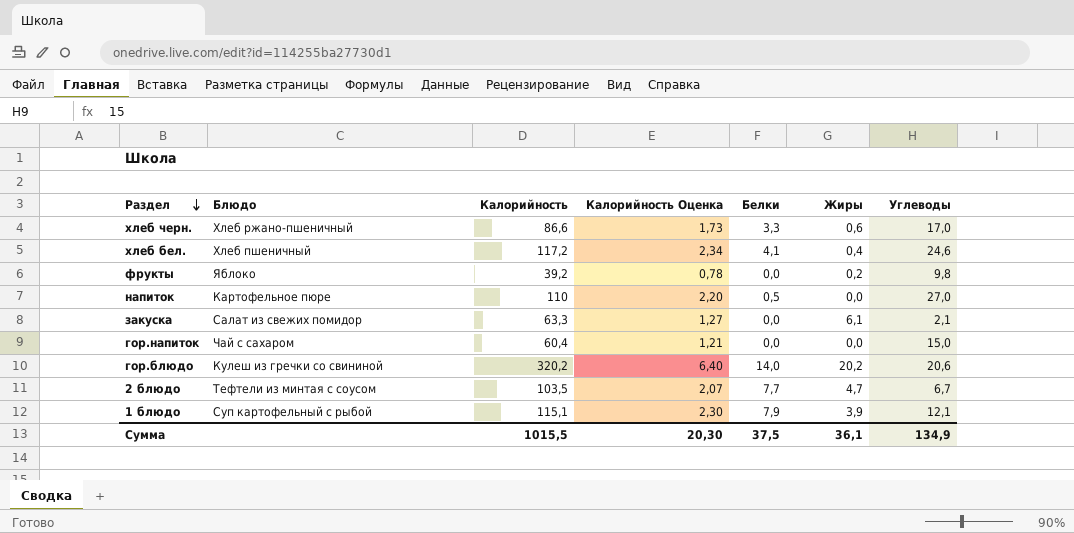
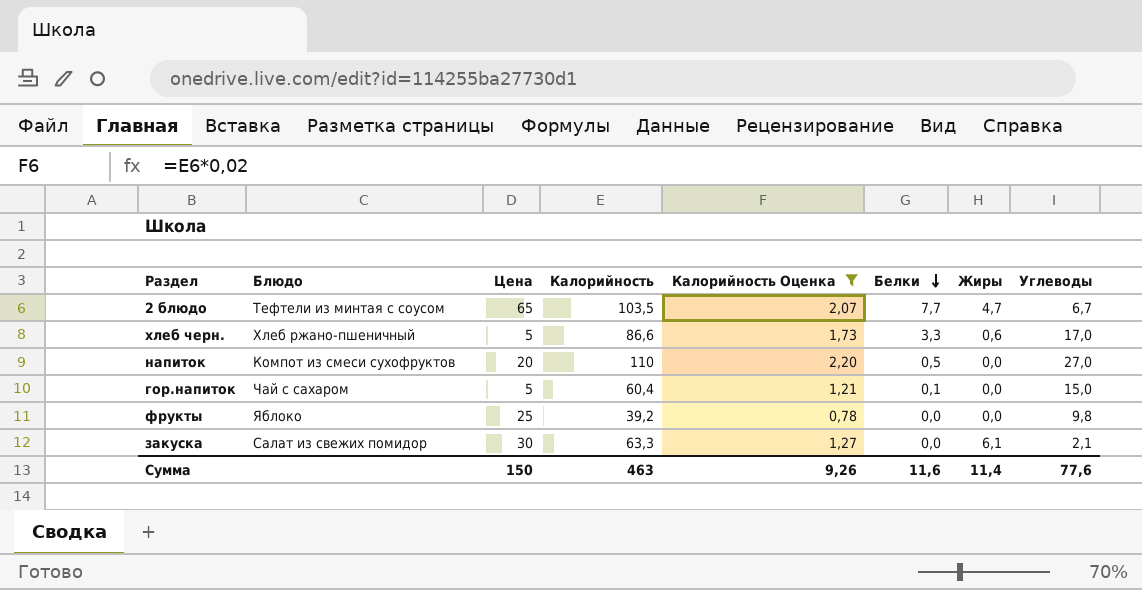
filter: none -> Калорийность Оценка <= 2,20
row order: Раздел descending -> Белки descending
column Цена | position: none -> 3
напиток | Блюдо: Картофельное пюре -> Компот из смеси сухофруктов
гор.напиток | Белки: 0,0 -> 0,1
фрукты | Жиры: 0,2 -> 0,0
Сумма | Калорийность: 1015,5 -> 463
Сумма | Калорийность Оценка: 20,30 -> 9,26
Сумма | Белки: 37,5 -> 11,6
Сумма | Жиры: 36,1 -> 11,4
Сумма | Углеводы: 134,9 -> 77,6

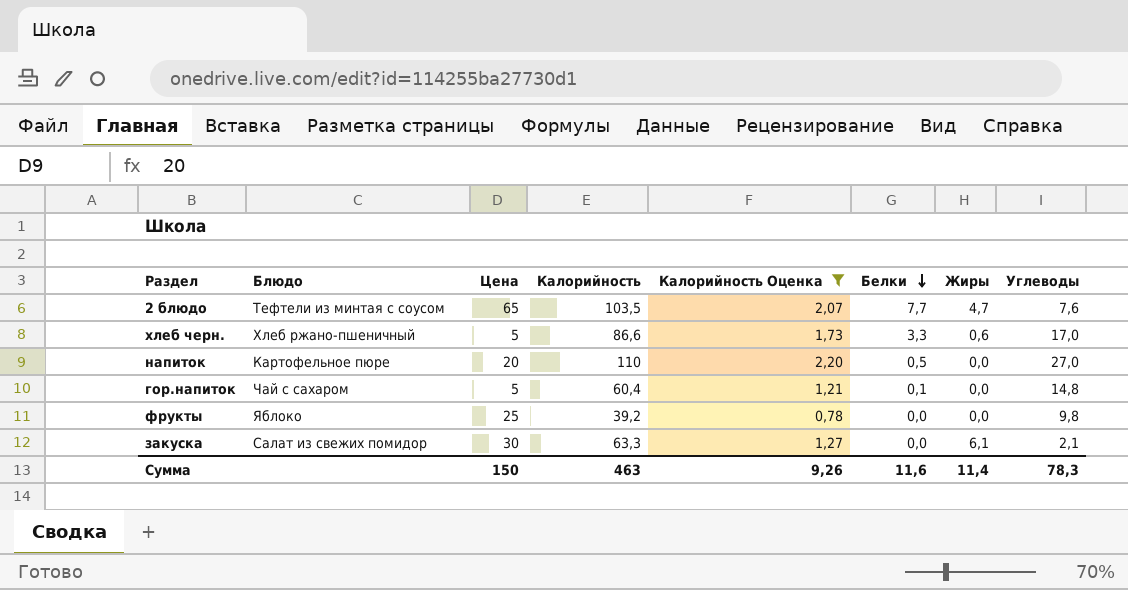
2 блюдо | Углеводы: 6,7 -> 7,6
напиток | Блюдо: Компот из смеси сухофруктов -> Картофельное пюре
гор.напиток | Углеводы: 15,0 -> 14,8
Сумма | Углеводы: 77,6 -> 78,3

